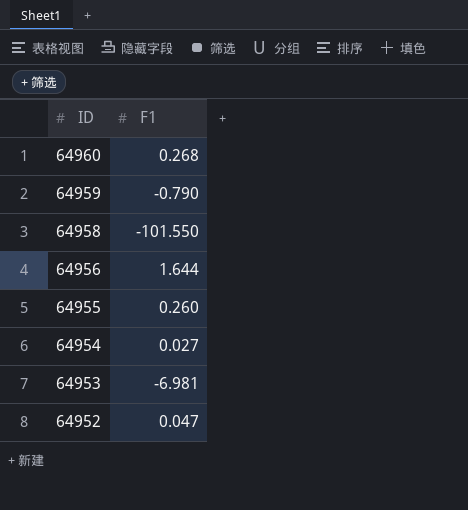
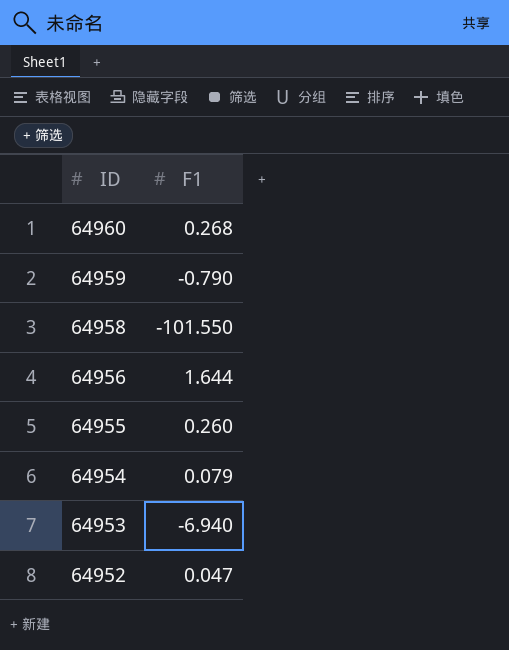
64954 | F1: 0.027 -> 0.079
64953 | F1: -6.981 -> -6.940

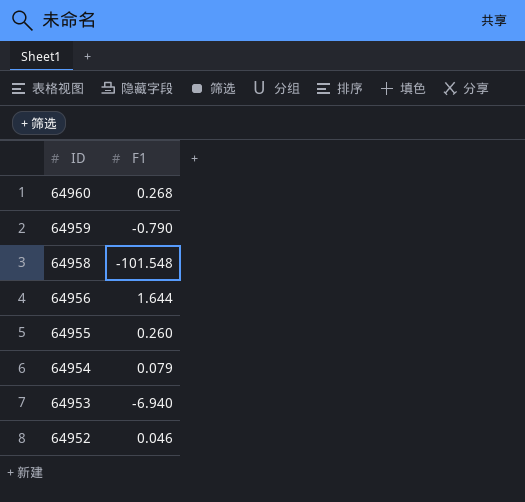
64958 | F1: -101.550 -> -101.548
64952 | F1: 0.047 -> 0.046

